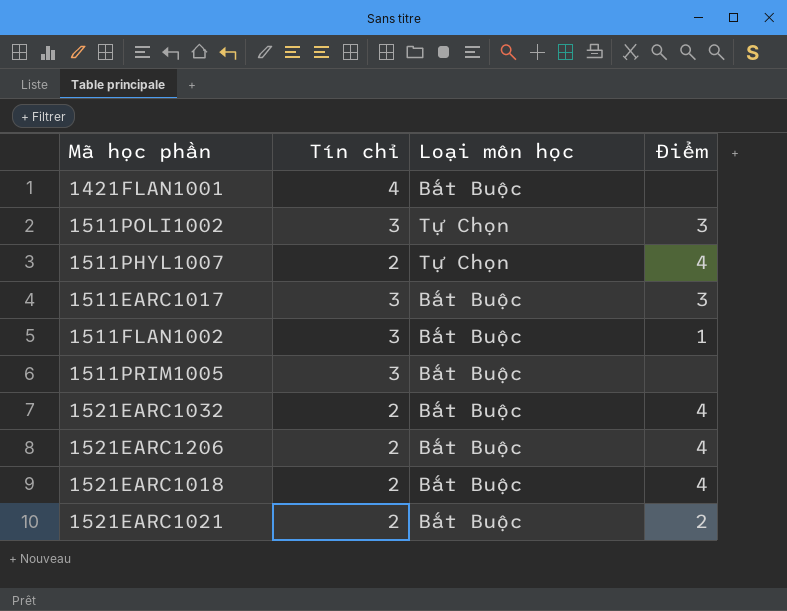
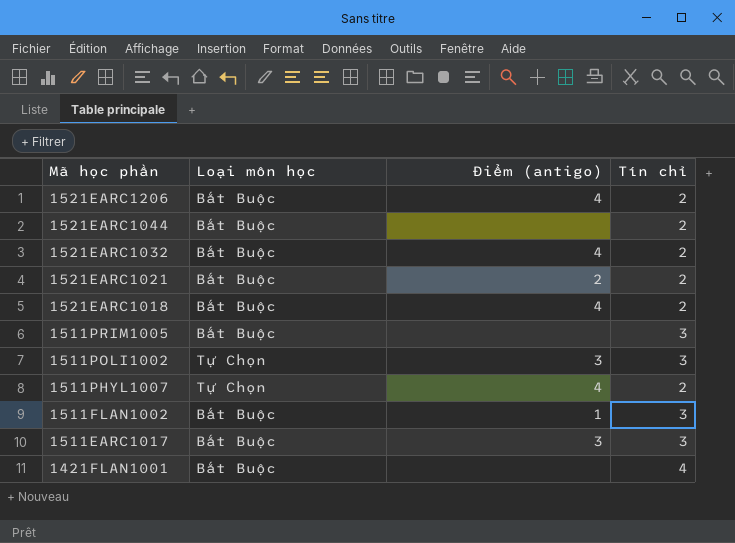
row order: none -> Mã học phần descending
column name: Điểm -> Điểm (antigo)
column Tín chỉ | position: 2 -> 4
row 1521EARC1044: none -> Bắt Buộc | none | 2

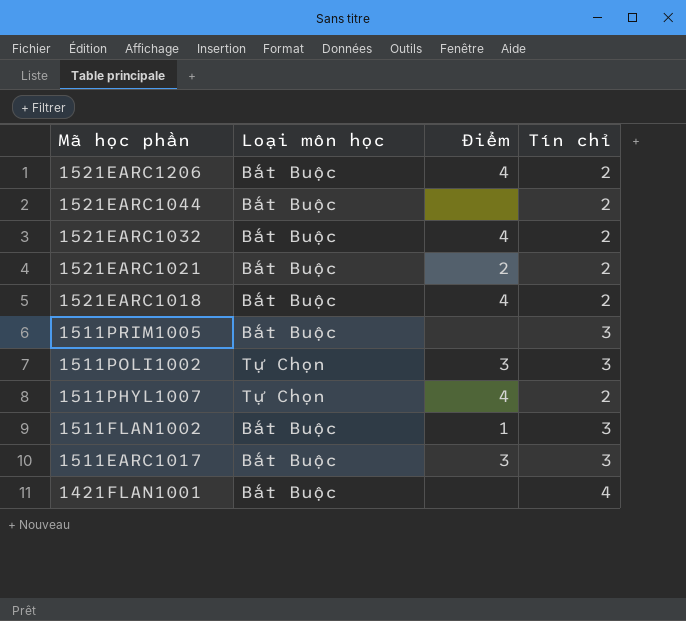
column name: Điểm (antigo) -> Điểm

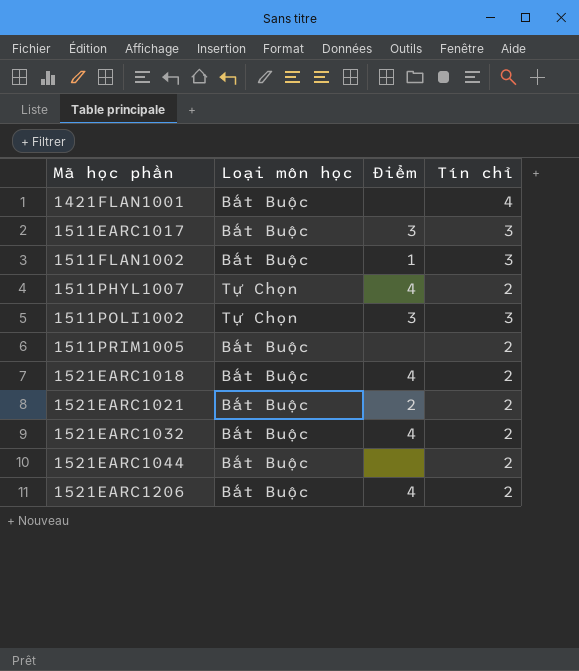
row order: Mã học phần descending -> Mã học phần ascending
1511PRIM1005 | Tín chỉ: 3 -> 2

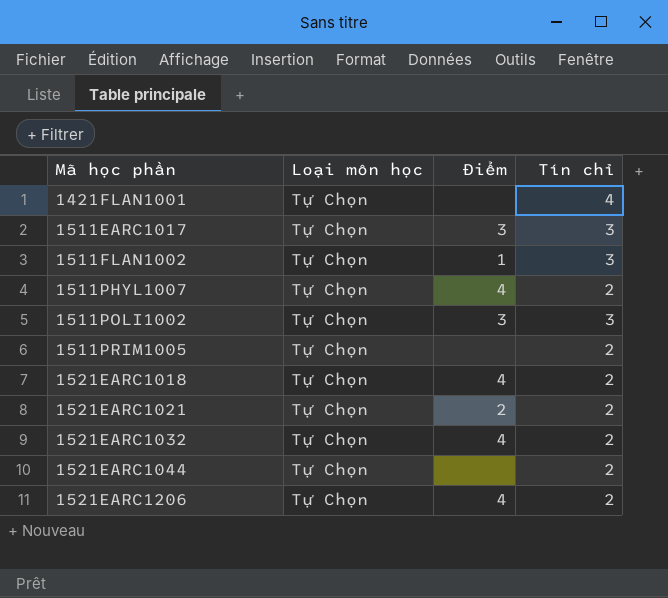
1421FLAN1001 | Loại môn học: Bắt Buộc -> Tự Chọn
1511EARC1017 | Loại môn học: Bắt Buộc -> Tự Chọn
1511FLAN1002 | Loại môn học: Bắt Buộc -> Tự Chọn
1511PRIM1005 | Loại môn học: Bắt Buộc -> Tự Chọn
1521EARC1018 | Loại môn học: Bắt Buộc -> Tự Chọn
1521EARC1021 | Loại môn học: Bắt Buộc -> Tự Chọn
1521EARC1032 | Loại môn học: Bắt Buộc -> Tự Chọn
1521EARC1044 | Loại môn học: Bắt Buộc -> Tự Chọn
1521EARC1206 | Loại môn học: Bắt Buộc -> Tự Chọn

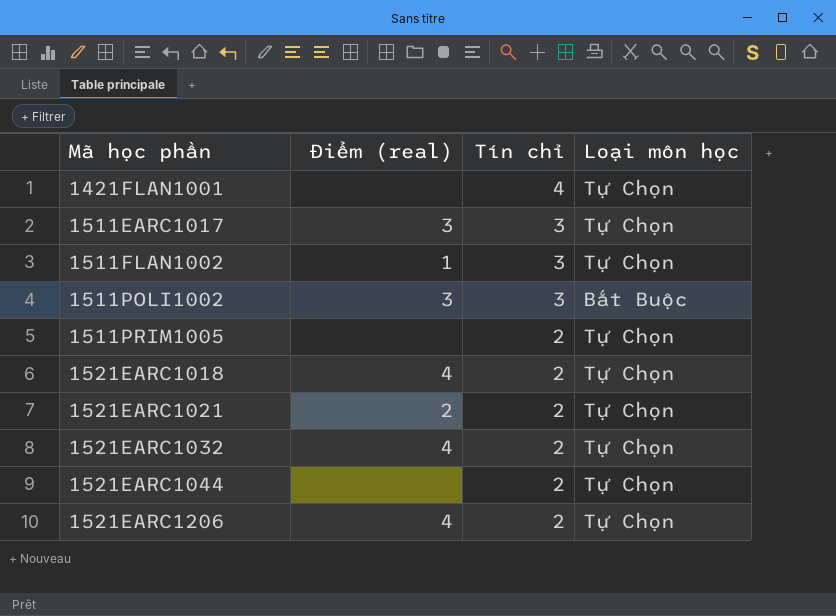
column name: Điểm -> Điểm (real)
column Loại môn học | position: 2 -> 4
row 1511PHYL1007: Tự Chọn | 4 | 2 -> none
1511POLI1002 | Loại môn học: Tự Chọn -> Bắt Buộc

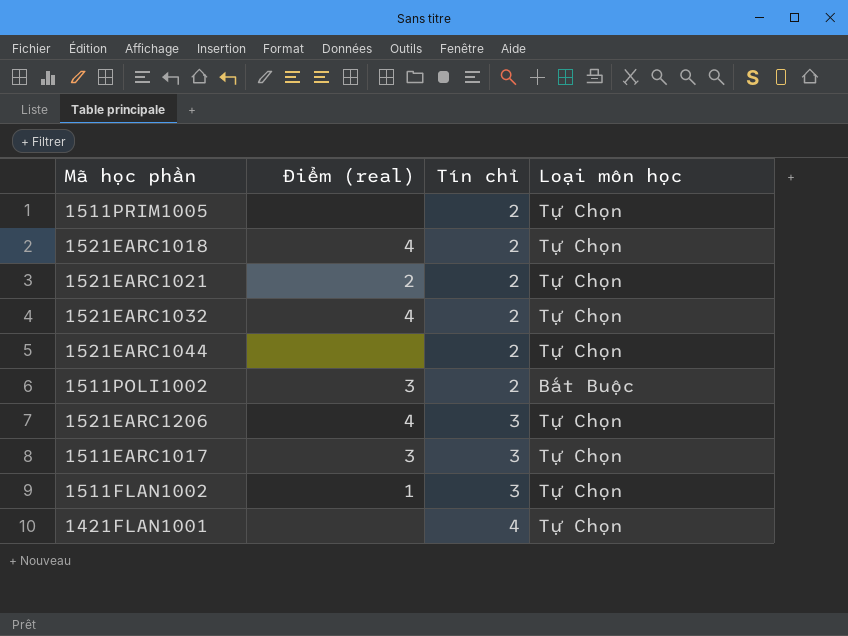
row order: Mã học phần ascending -> Tín chỉ ascending
1511POLI1002 | Tín chỉ: 3 -> 2
1521EARC1206 | Tín chỉ: 2 -> 3

